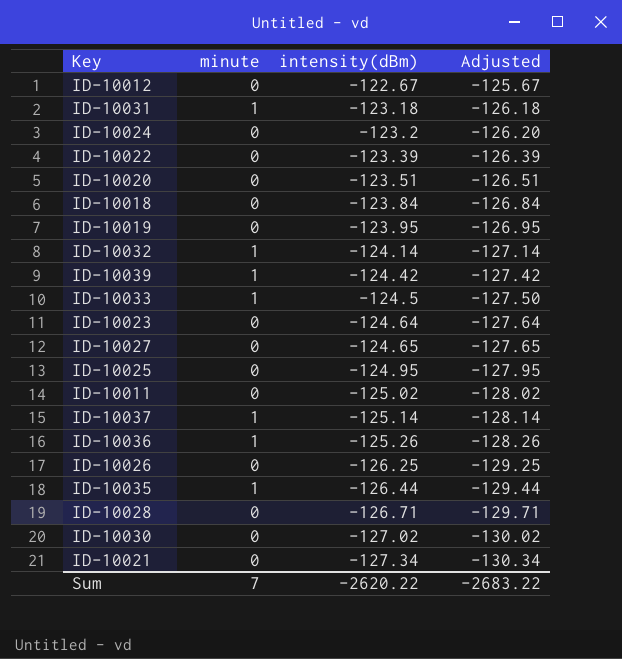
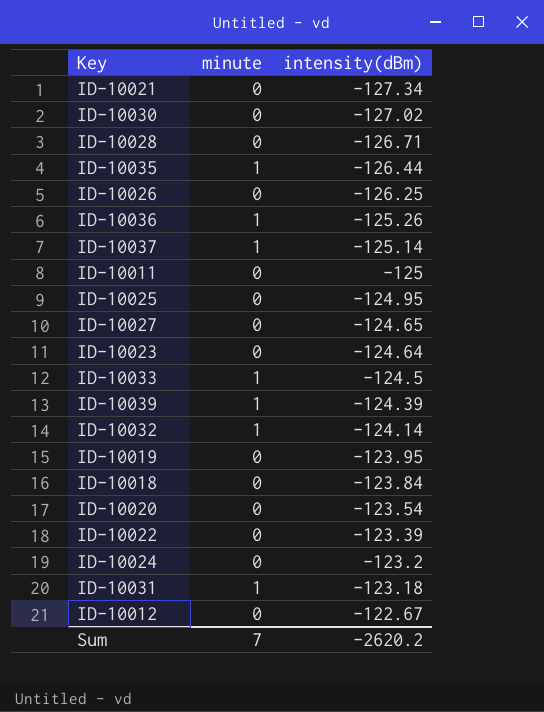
row order: intensity(dBm) descending -> intensity(dBm) ascending
column Adjusted | formula: [intensity(dBm)] - 3 -> none
ID-10011 | intensity(dBm): -125.02 -> -125
ID-10039 | intensity(dBm): -124.42 -> -124.39
ID-10020 | intensity(dBm): -123.51 -> -123.54
Sum | intensity(dBm): -2620.22 -> -2620.2

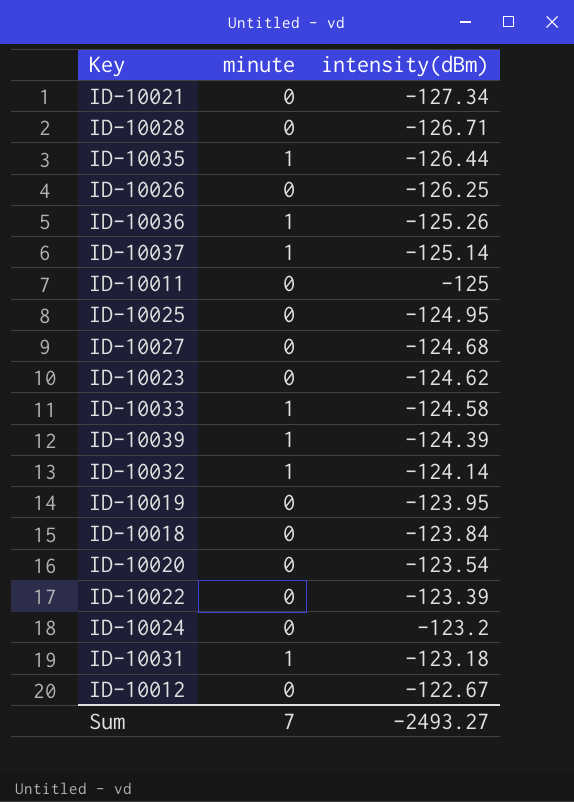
row ID-10030: 0 | -127.02 -> none
ID-10027 | intensity(dBm): -124.65 -> -124.68
ID-10023 | intensity(dBm): -124.64 -> -124.62
ID-10033 | intensity(dBm): -124.5 -> -124.58
Sum | intensity(dBm): -2620.2 -> -2493.27

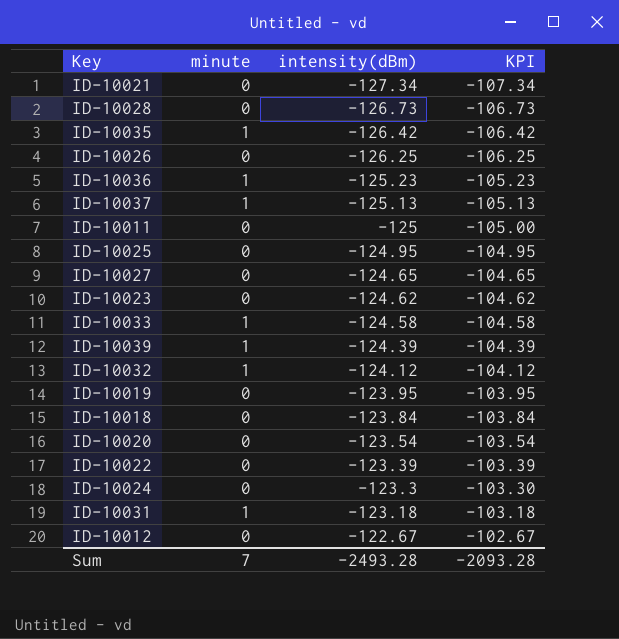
column KPI | formula: none -> [intensity(dBm)] + 20
ID-10028 | intensity(dBm): -126.71 -> -126.73
ID-10035 | intensity(dBm): -126.44 -> -126.42
ID-10036 | intensity(dBm): -125.26 -> -125.23
ID-10037 | intensity(dBm): -125.14 -> -125.13
ID-10027 | intensity(dBm): -124.68 -> -124.65
ID-10032 | intensity(dBm): -124.14 -> -124.12
ID-10024 | intensity(dBm): -123.2 -> -123.3
Sum | intensity(dBm): -2493.27 -> -2493.28

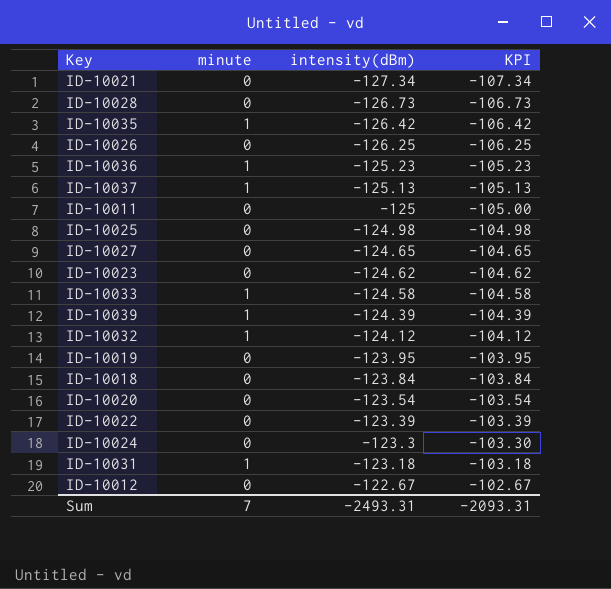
ID-10025 | intensity(dBm): -124.95 -> -124.98
ID-10025 | KPI: -104.95 -> -104.98
Sum | intensity(dBm): -2493.28 -> -2493.31
Sum | KPI: -2093.28 -> -2093.31

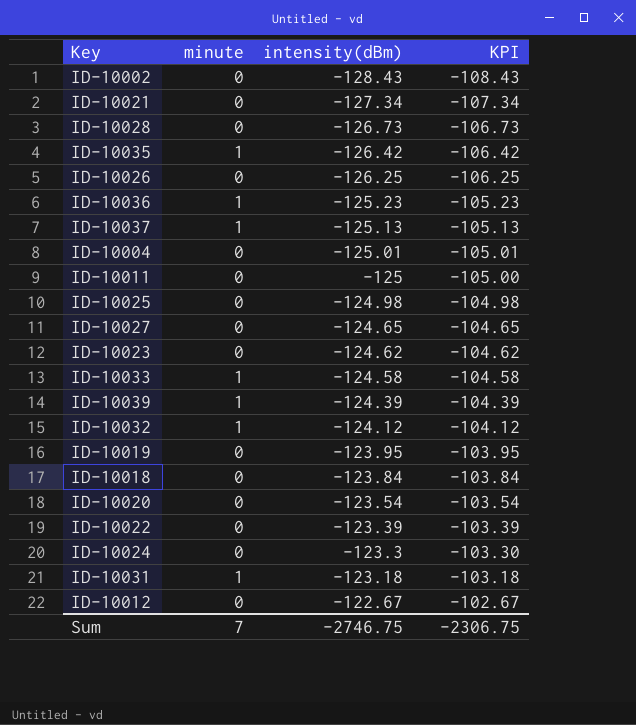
row ID-10002: none -> 0 | -128.43 | -108.43
row ID-10004: none -> 0 | -125.01 | -105.01
Sum | intensity(dBm): -2493.31 -> -2746.75
Sum | KPI: -2093.31 -> -2306.75

